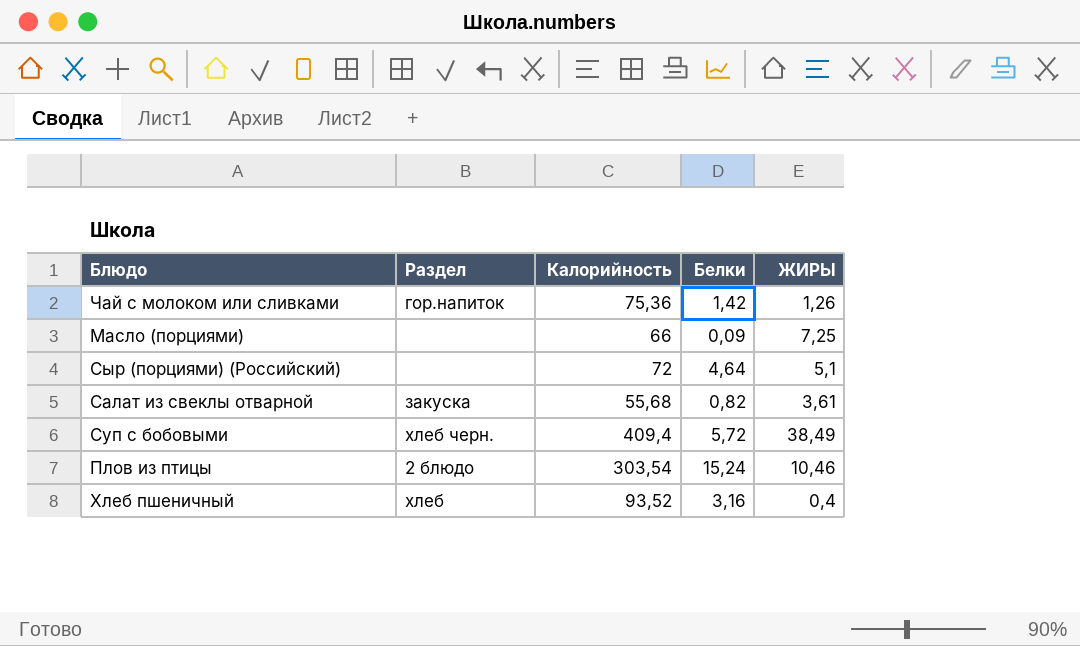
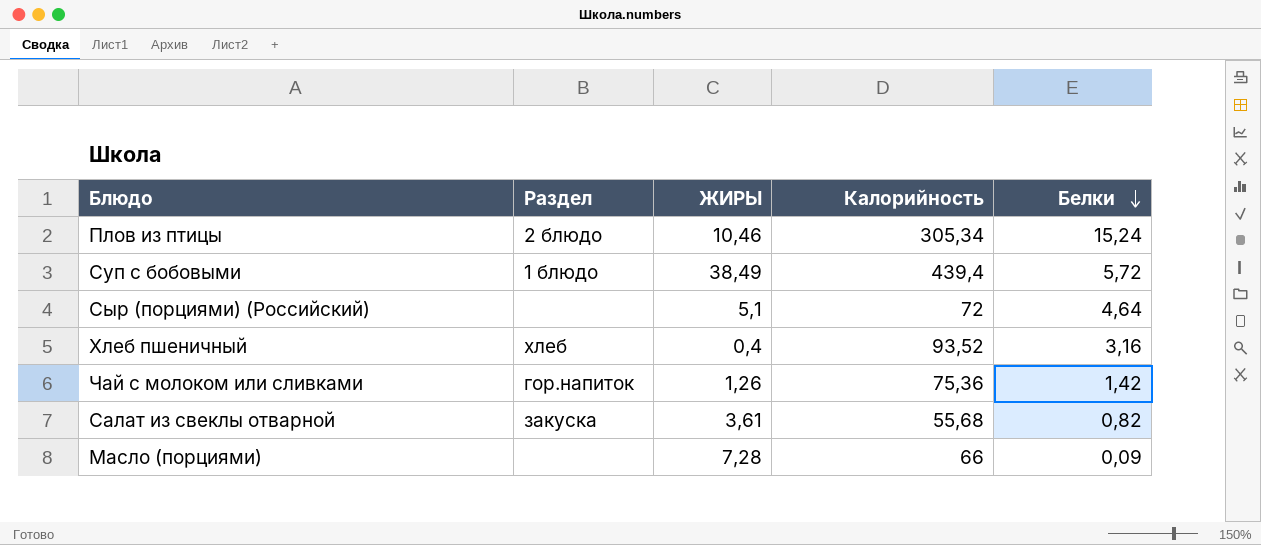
row order: none -> Белки descending
column ЖИРЫ | position: 5 -> 3
Плов из птицы | Калорийность: 303,54 -> 305,34
Суп с бобовыми | Раздел: хлеб черн. -> 1 блюдо
Суп с бобовыми | Калорийность: 409,4 -> 439,4
Масло (порциями) | ЖИРЫ: 7,25 -> 7,28

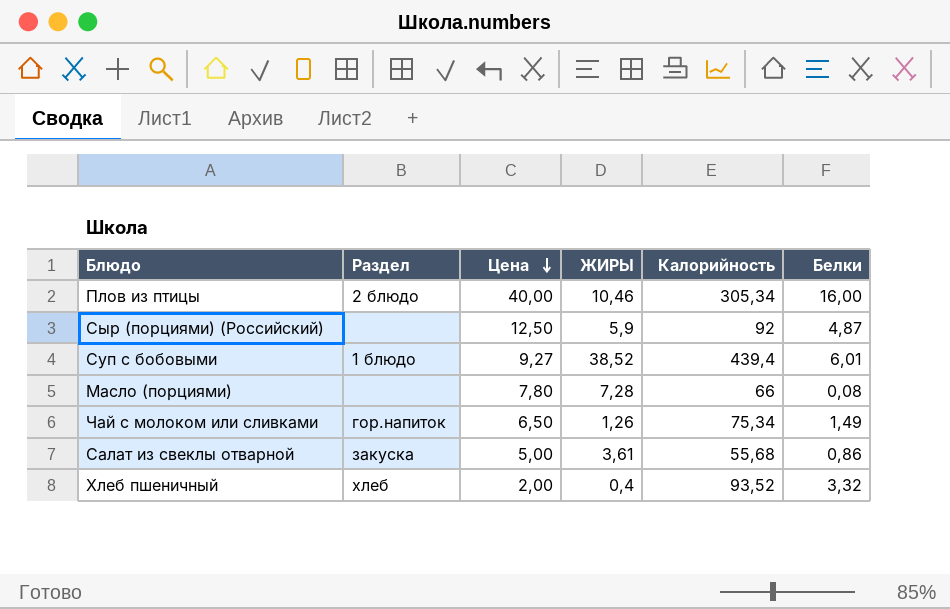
row order: Белки descending -> Цена descending
column Цена | position: none -> 3
Плов из птицы | Белки: 15,24 -> 16,00
Сыр (порциями) (Российский) | ЖИРЫ: 5,1 -> 5,9
Сыр (порциями) (Российский) | Калорийность: 72 -> 92
Сыр (порциями) (Российский) | Белки: 4,64 -> 4,87
Суп с бобовыми | ЖИРЫ: 38,49 -> 38,52
Суп с бобовыми | Белки: 5,72 -> 6,01
Масло (порциями) | Белки: 0,09 -> 0,08
Чай с молоком или сливками | Калорийность: 75,36 -> 75,34
Чай с молоком или сливками | Белки: 1,42 -> 1,49
Салат из свеклы отварной | Белки: 0,82 -> 0,86
Хлеб пшеничный | Белки: 3,16 -> 3,32

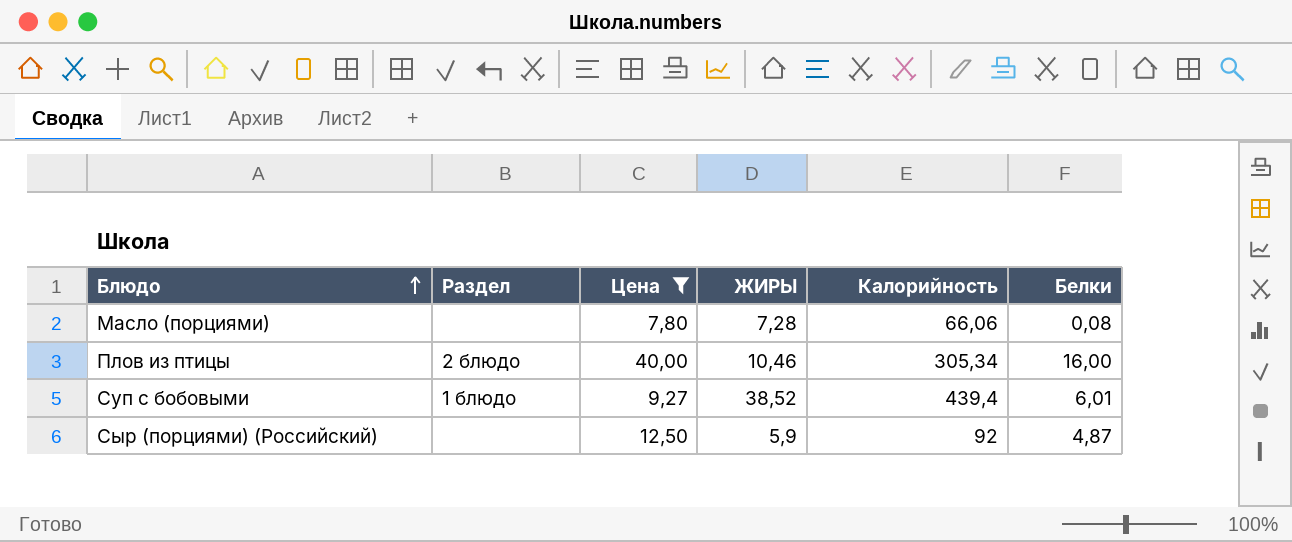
filter: none -> Цена >= 7,80
row order: Цена descending -> Блюдо ascending
Масло (порциями) | Калорийность: 66 -> 66,06

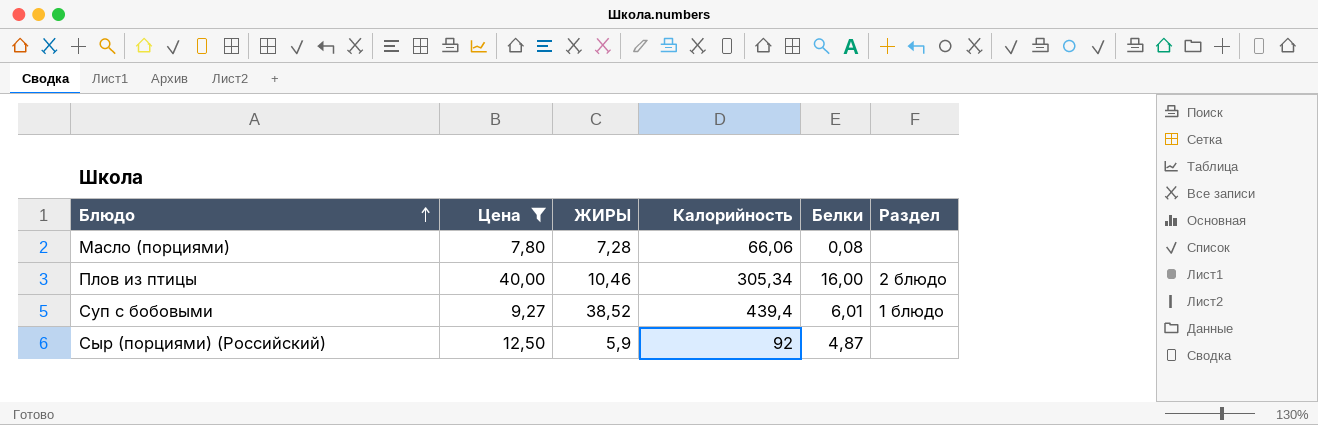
column Раздел | position: 2 -> 6

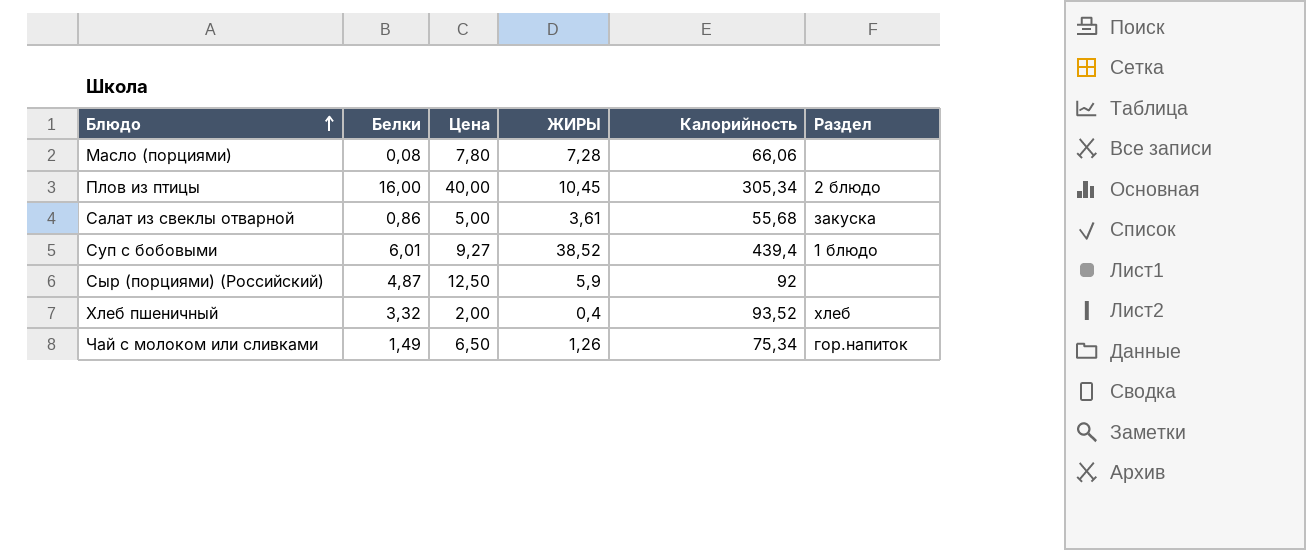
filter: Цена >= 7,80 -> none
column Белки | position: 5 -> 2
Плов из птицы | ЖИРЫ: 10,46 -> 10,45

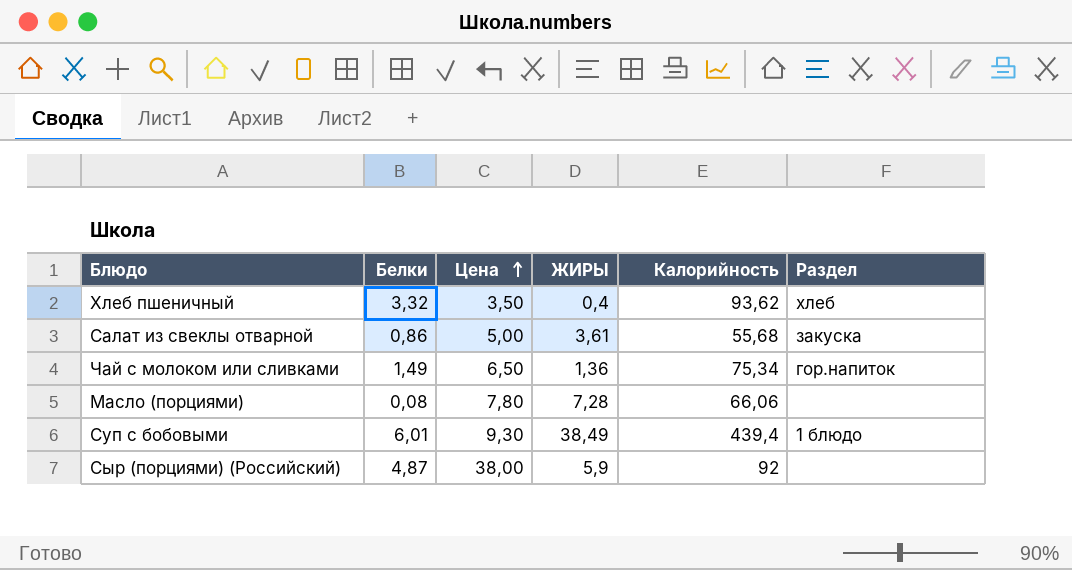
row order: Блюдо ascending -> Цена ascending
row Плов из птицы: 16,00 | 40,00 | 10,45 | 305,34 | 2 блюдо -> none
Хлеб пшеничный | Цена: 2,00 -> 3,50
Хлеб пшеничный | Калорийность: 93,52 -> 93,62
Чай с молоком или сливками | ЖИРЫ: 1,26 -> 1,36
Суп с бобовыми | Цена: 9,27 -> 9,30
Суп с бобовыми | ЖИРЫ: 38,52 -> 38,49
Сыр (порциями) (Российский) | Цена: 12,50 -> 38,00

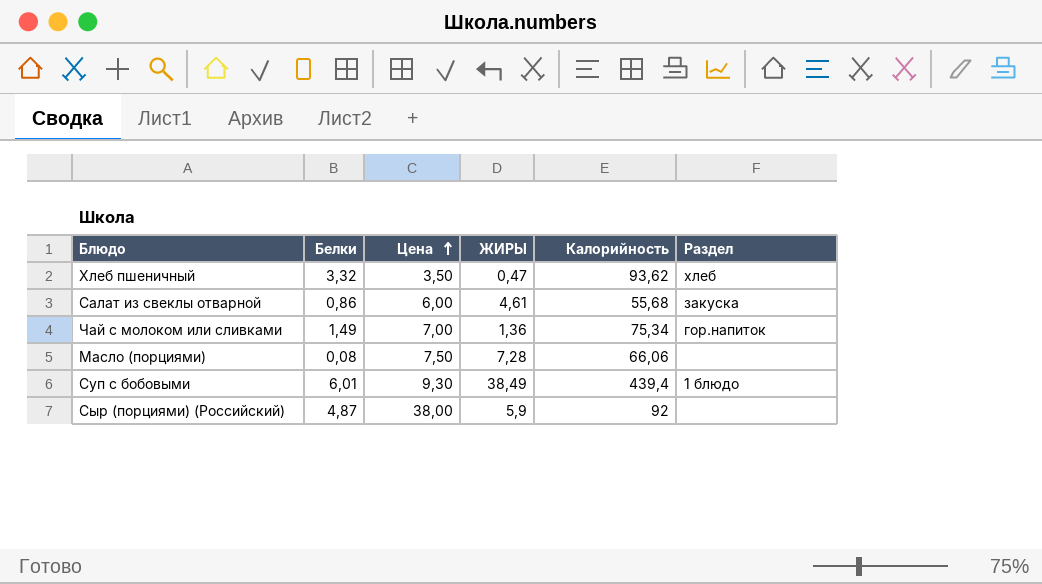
Хлеб пшеничный | ЖИРЫ: 0,4 -> 0,47
Салат из свеклы отварной | Цена: 5,00 -> 6,00
Салат из свеклы отварной | ЖИРЫ: 3,61 -> 4,61
Чай с молоком или сливками | Цена: 6,50 -> 7,00
Масло (порциями) | Цена: 7,80 -> 7,50

